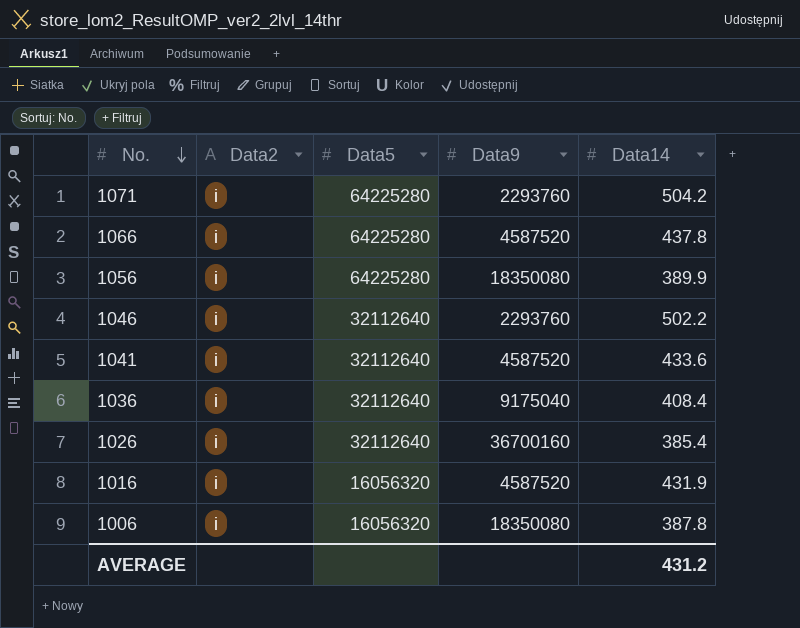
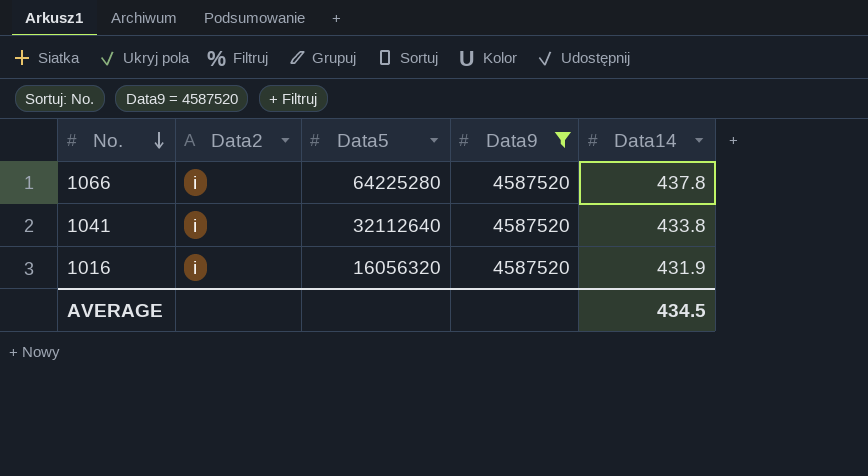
filter: none -> Data9 = 4587520
1041 | Data14: 433.6 -> 433.8
AVERAGE | Data14: 431.2 -> 434.5

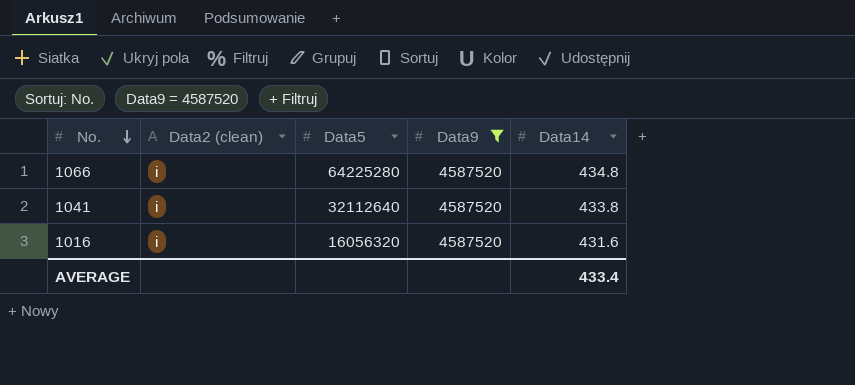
column name: Data2 -> Data2 (clean)
1066 | Data14: 437.8 -> 434.8
1016 | Data14: 431.9 -> 431.6
AVERAGE | Data14: 434.5 -> 433.4

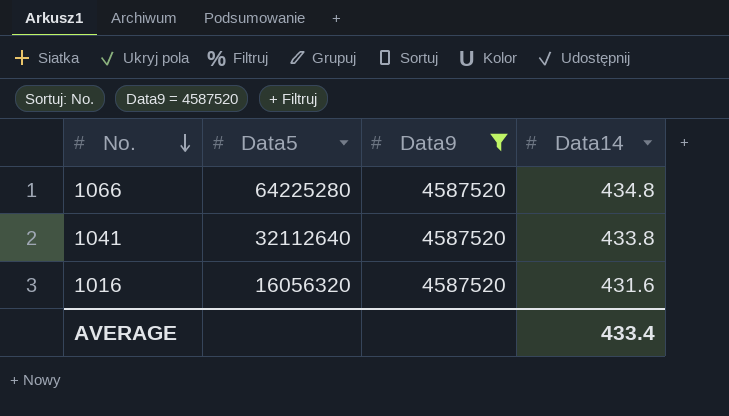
column Data2 (clean) | position: 2 -> none

